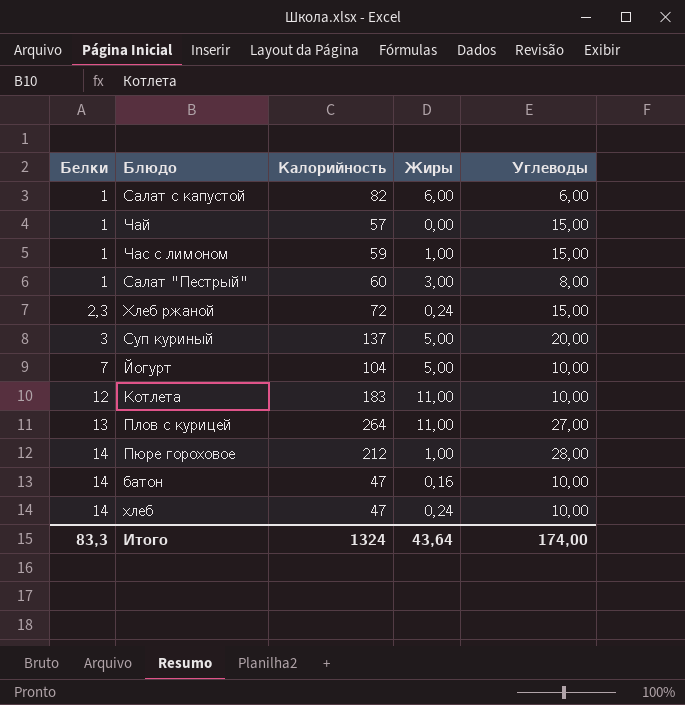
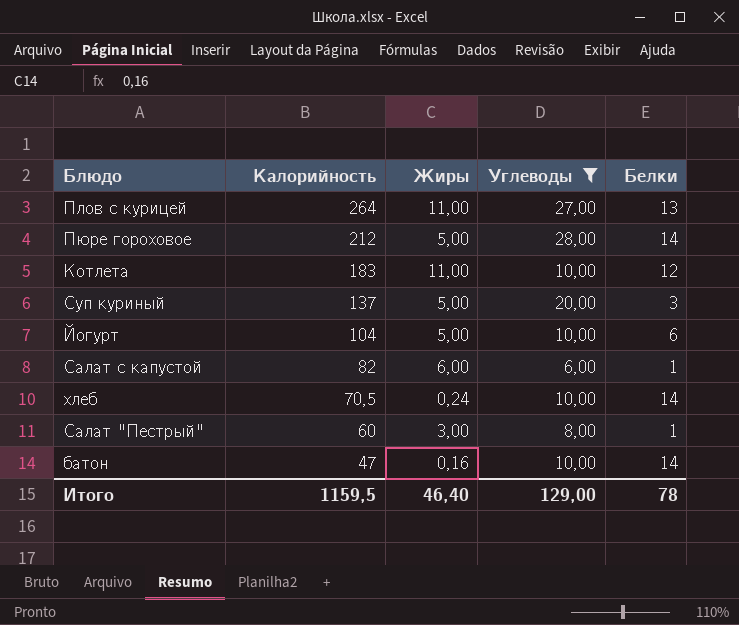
filter: none -> Углеводы != 15,00
row order: Белки ascending -> Калорийность descending
column Белки | position: 1 -> 5
Пюре гороховое | Жиры: 1,00 -> 5,00
Йогурт | Белки: 7 -> 6
хлеб | Калорийность: 47 -> 70,5
Итого | Калорийность: 1324 -> 1159,5
Итого | Жиры: 43,64 -> 46,40
Итого | Углеводы: 174,00 -> 129,00
Итого | Белки: 83,3 -> 78

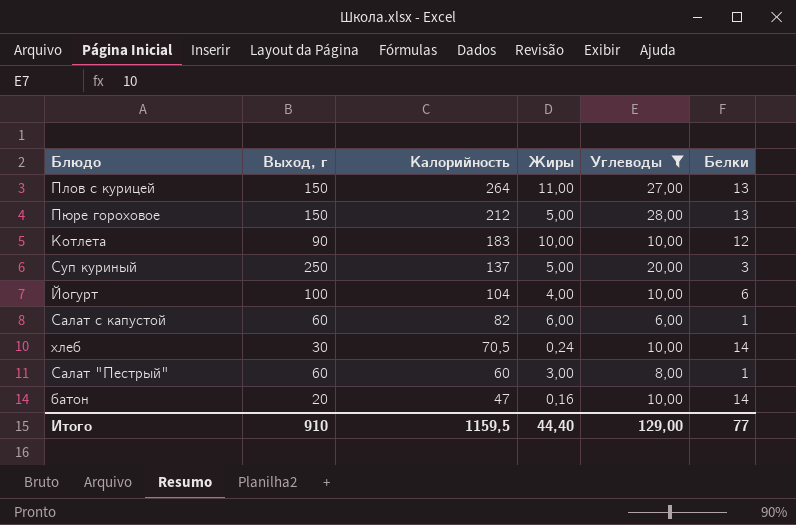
column Выход, г | position: none -> 2
Пюре гороховое | Белки: 14 -> 13
Котлета | Жиры: 11,00 -> 10,00
Йогурт | Жиры: 5,00 -> 4,00
Итого | Жиры: 46,40 -> 44,40
Итого | Белки: 78 -> 77

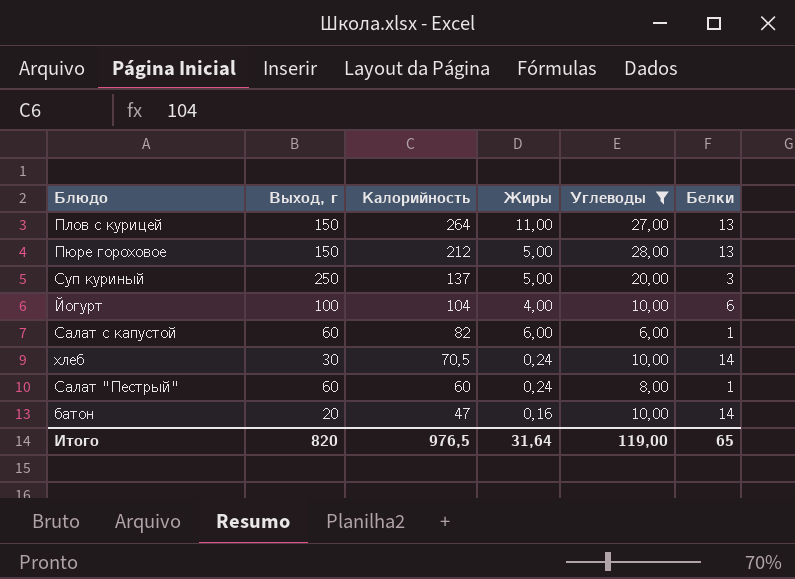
row Котлета: 90 | 183 | 10,00 | 10,00 | 12 -> none
Салат "Пестрый" | Жиры: 3,00 -> 0,24
Итого | Выход, г: 910 -> 820
Итого | Калорийность: 1159,5 -> 976,5
Итого | Жиры: 44,40 -> 31,64
Итого | Углеводы: 129,00 -> 119,00
Итого | Белки: 77 -> 65

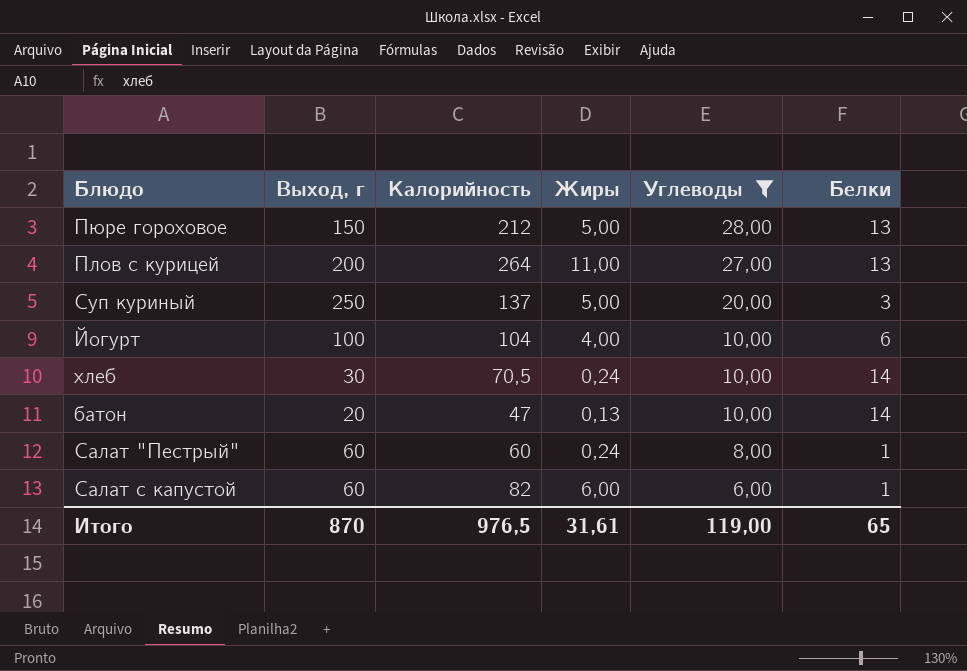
row order: Калорийность descending -> Углеводы descending
Плов с курицей | Выход, г: 150 -> 200
батон | Жиры: 0,16 -> 0,13
Итого | Выход, г: 820 -> 870
Итого | Жиры: 31,64 -> 31,61

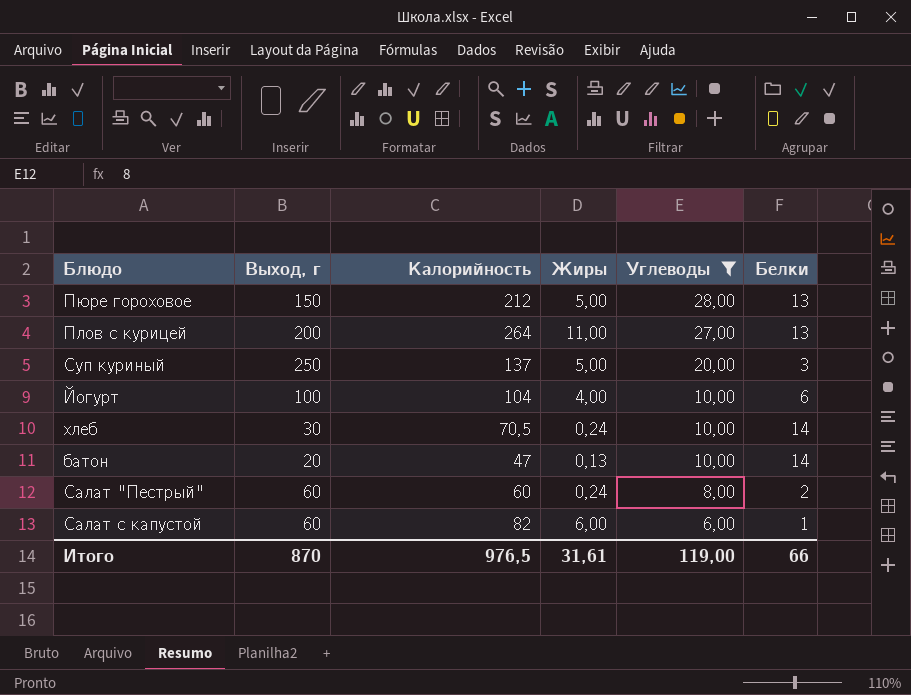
Салат "Пестрый" | Белки: 1 -> 2
Итого | Белки: 65 -> 66

